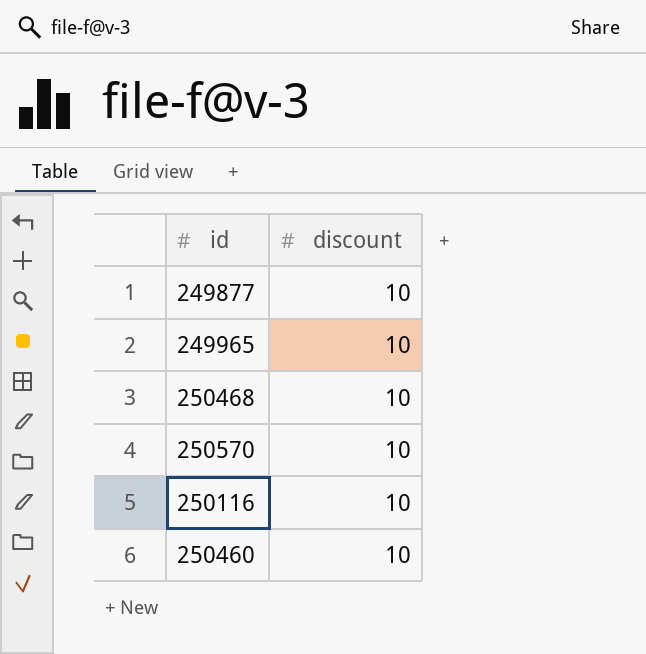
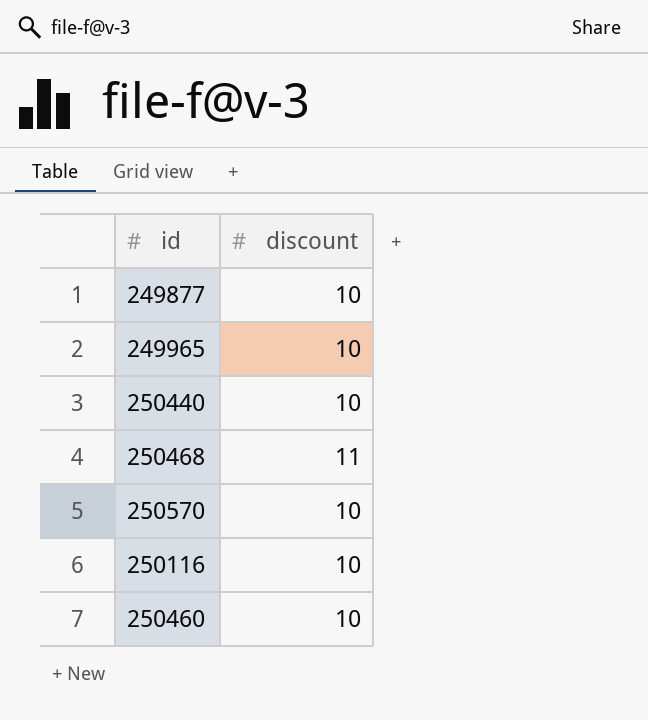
row 250440: none -> 10
250468 | discount: 10 -> 11

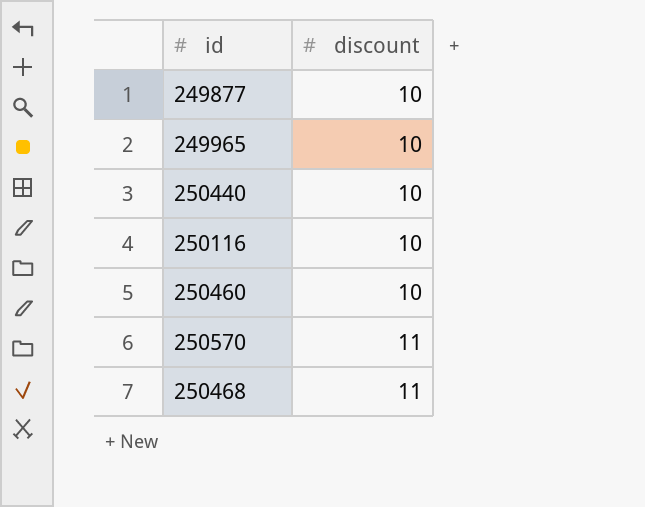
row order: none -> discount ascending
250570 | discount: 10 -> 11

